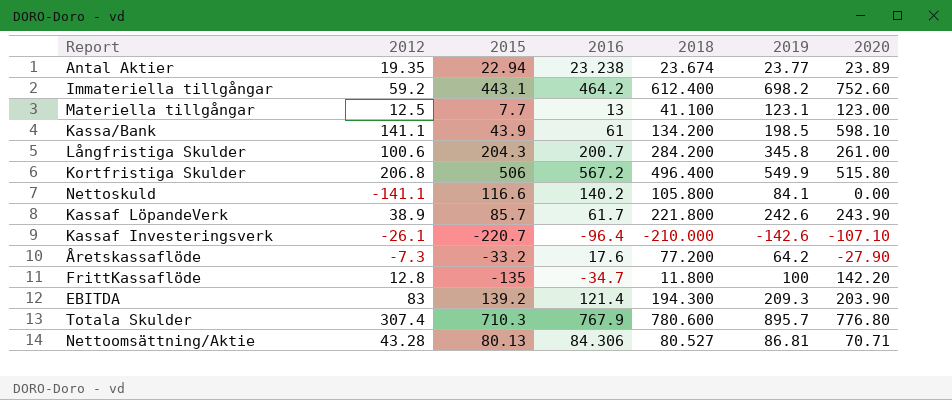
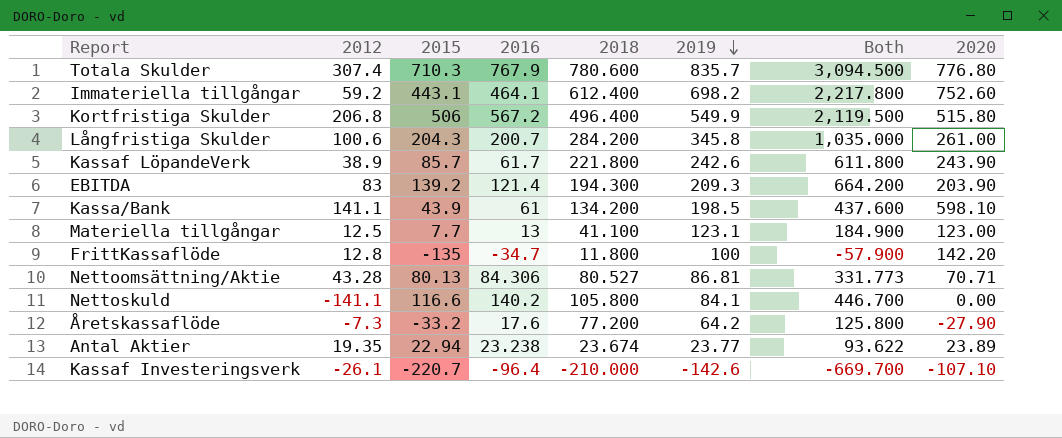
row order: none -> 2019 descending
column Both | formula: none -> [2015] + [2016] + [2018] + [2019]
Totala Skulder | 2019: 895.7 -> 835.7
Immateriella tillgångar | 2016: 464.2 -> 464.1

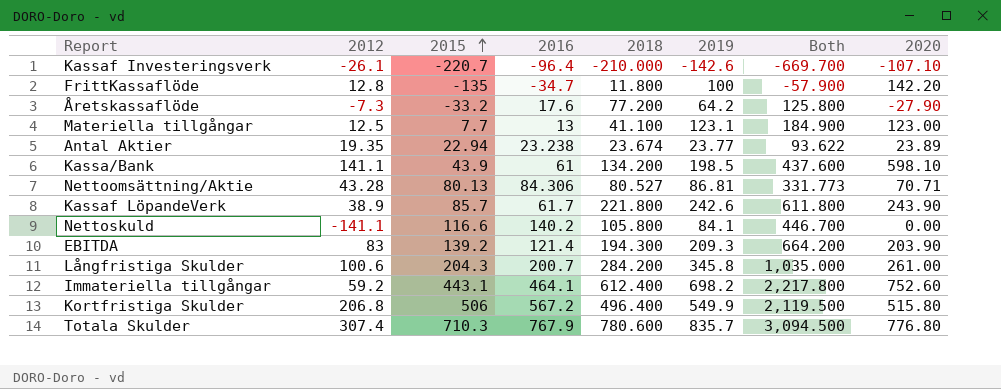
row order: 2019 descending -> 2015 ascending

